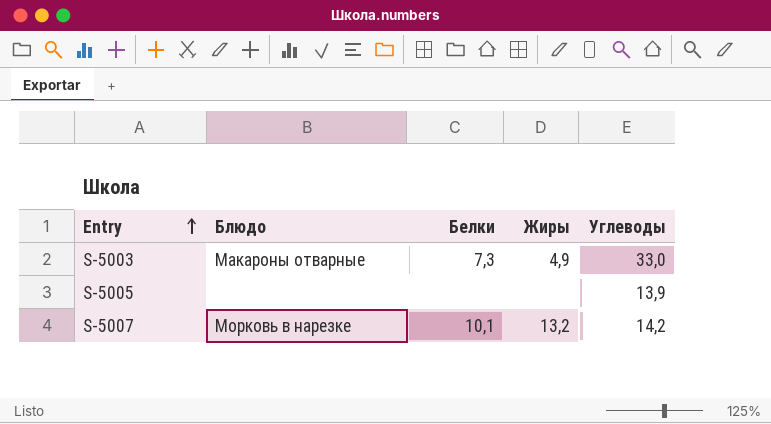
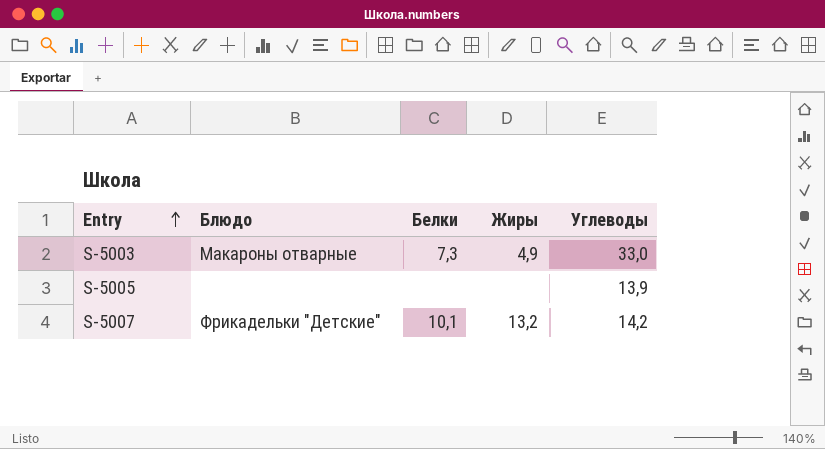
S-5007 | Блюдо: Морковь в нарезке -> Фрикадельки "Детские"

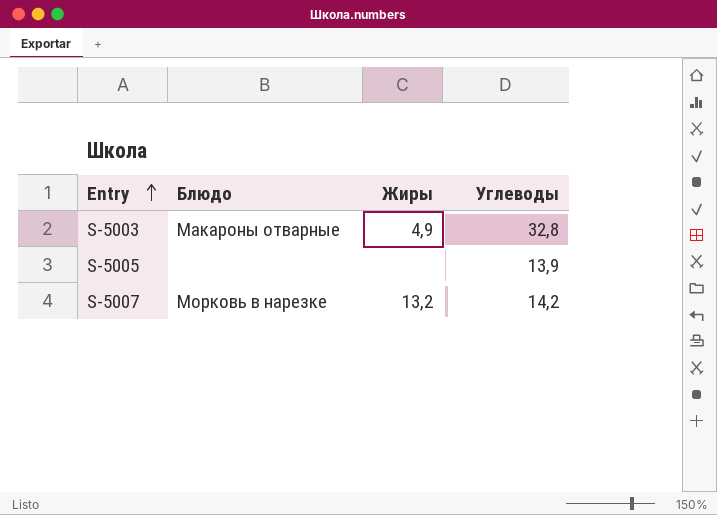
column Белки | position: 3 -> none
S-5003 | Углеводы: 33,0 -> 32,8
S-5007 | Блюдо: Фрикадельки "Детские" -> Морковь в нарезке

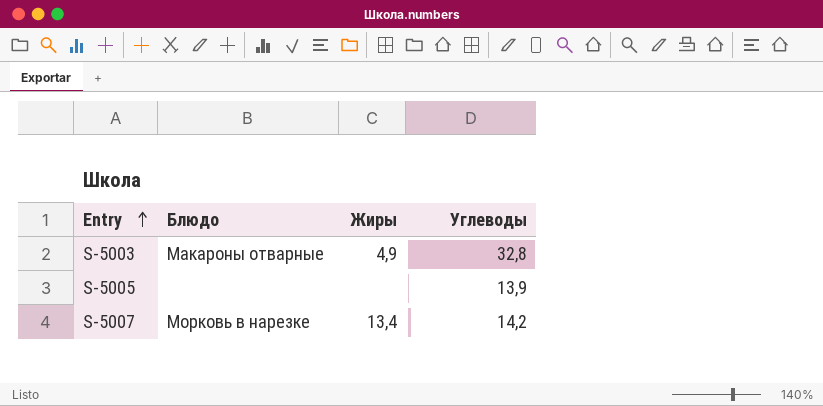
S-5007 | Жиры: 13,2 -> 13,4

